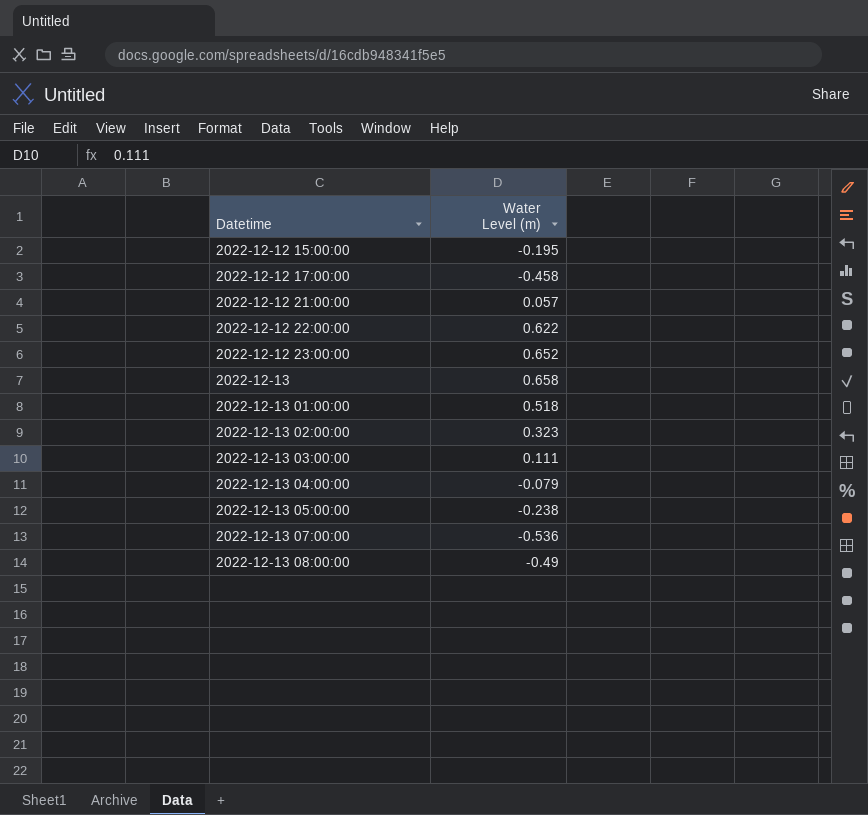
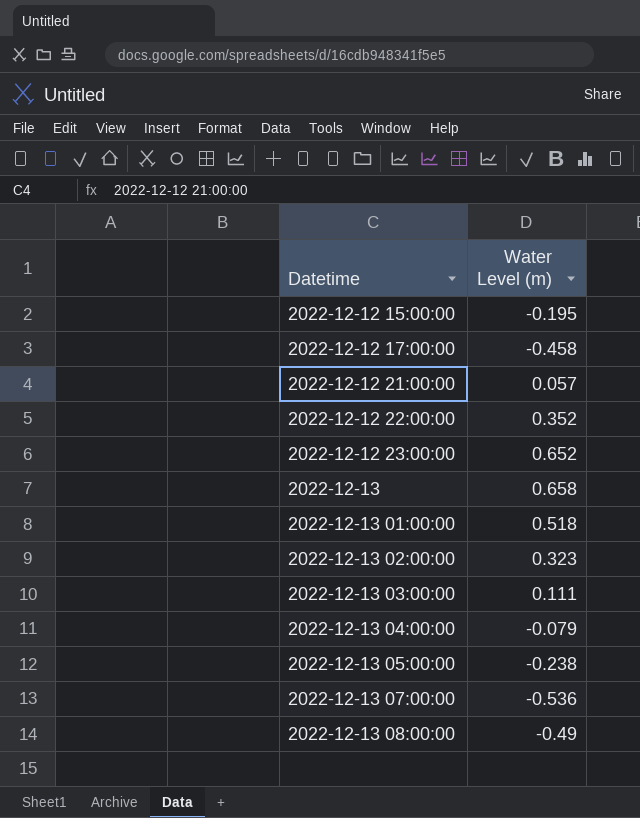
2022-12-12 22:00:00 | Water Level (m): 0.622 -> 0.352

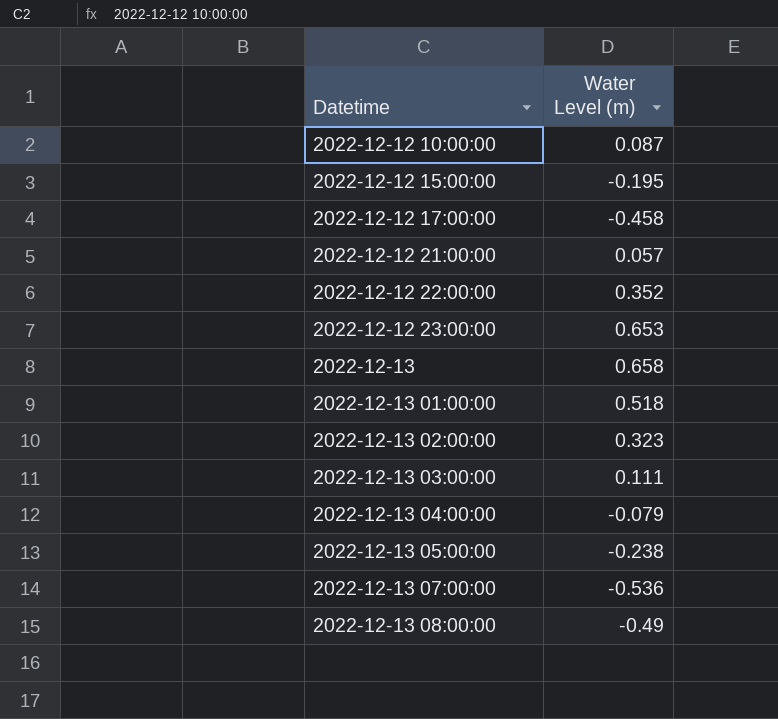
row 2022-12-12 10:00:00: none -> 0.087
2022-12-12 23:00:00 | Water Level (m): 0.652 -> 0.653

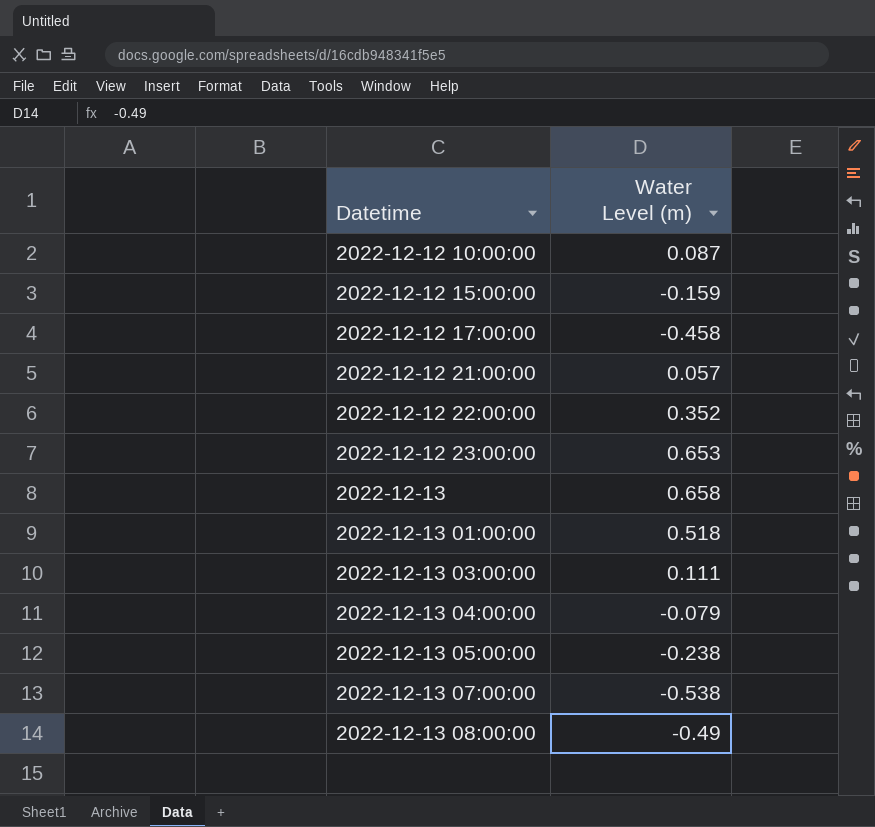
row 2022-12-13 02:00:00: 0.323 -> none
2022-12-12 15:00:00 | Water Level (m): -0.195 -> -0.159
2022-12-13 07:00:00 | Water Level (m): -0.536 -> -0.538

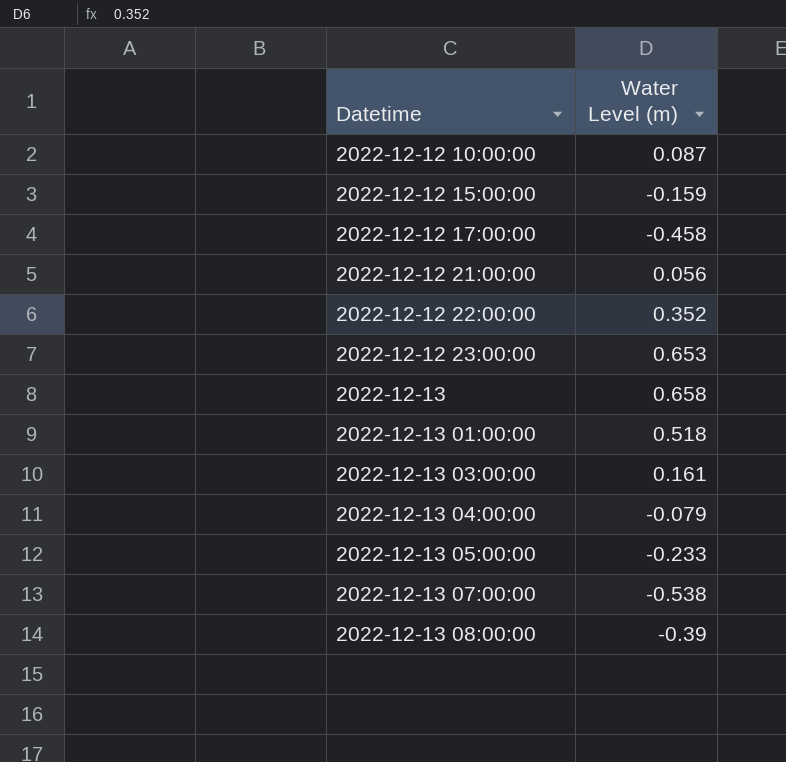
2022-12-12 21:00:00 | Water Level (m): 0.057 -> 0.056
2022-12-13 03:00:00 | Water Level (m): 0.111 -> 0.161
2022-12-13 05:00:00 | Water Level (m): -0.238 -> -0.233
2022-12-13 08:00:00 | Water Level (m): -0.49 -> -0.39

